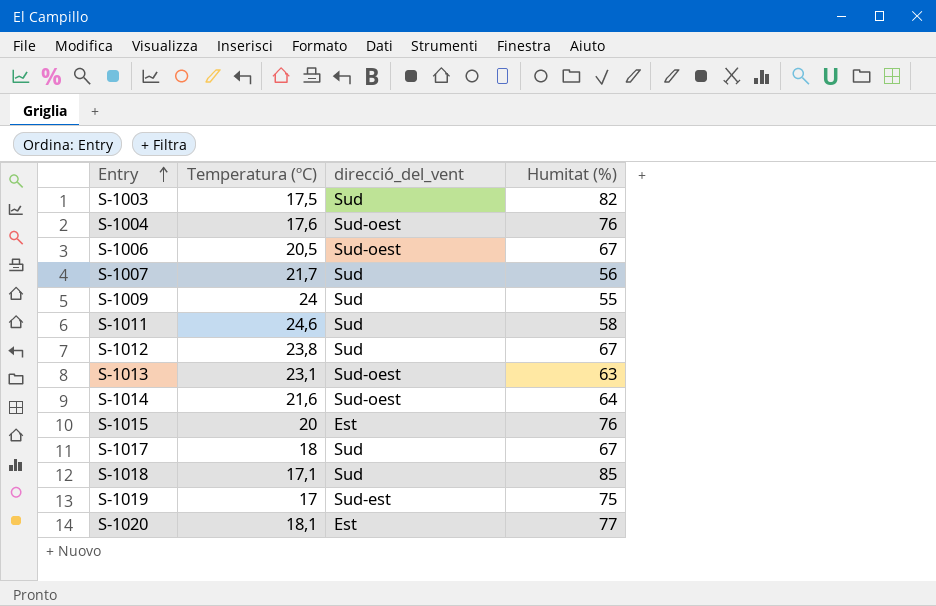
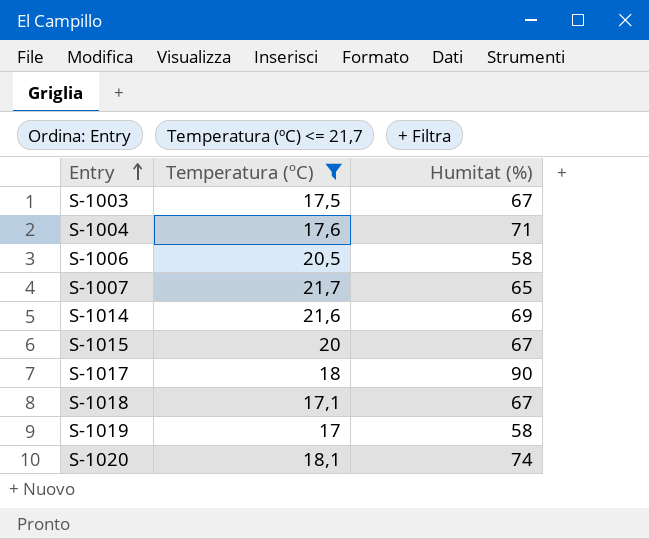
filter: none -> Temperatura (ºC) <= 21,7
column direcció_del_vent | position: 3 -> none
S-1003 | Humitat (%): 82 -> 67
S-1004 | Humitat (%): 76 -> 71
S-1006 | Humitat (%): 67 -> 58
S-1007 | Humitat (%): 56 -> 65
S-1014 | Humitat (%): 64 -> 69
S-1015 | Humitat (%): 76 -> 67
S-1017 | Humitat (%): 67 -> 90
S-1018 | Humitat (%): 85 -> 67
S-1019 | Humitat (%): 75 -> 58
S-1020 | Humitat (%): 77 -> 74

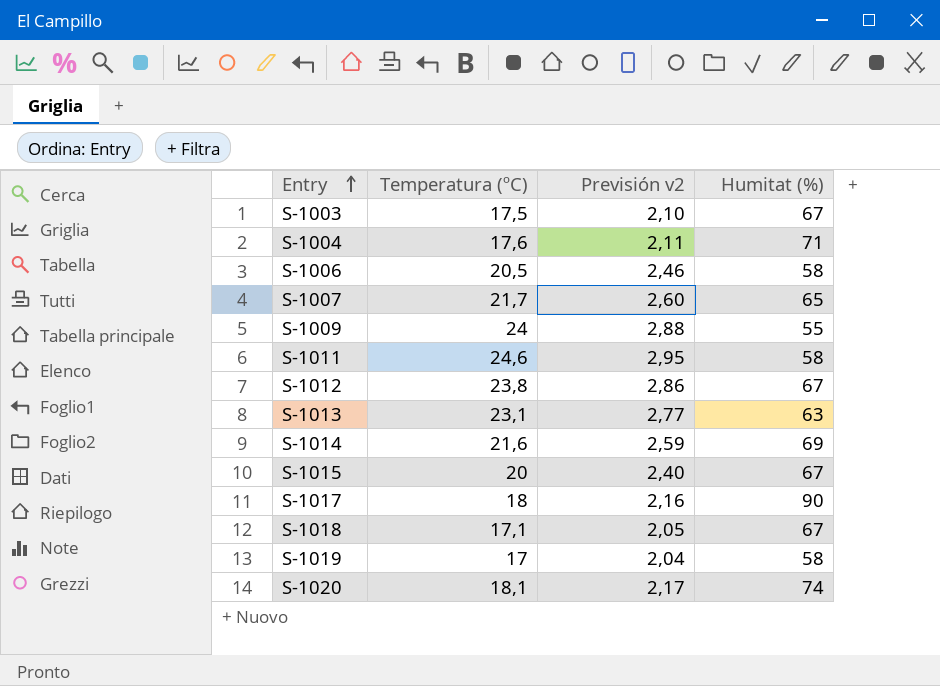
filter: Temperatura (ºC) <= 21,7 -> none
column Previsión v2 | formula: none -> [Temperatura (ºC)] * 0,12

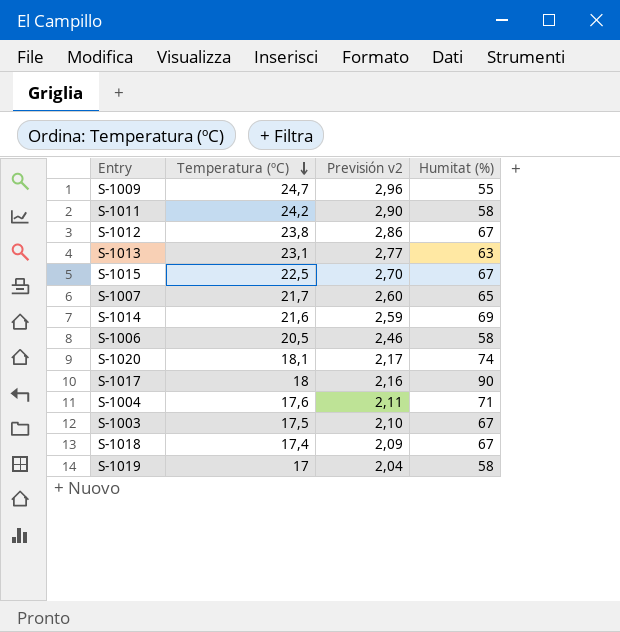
row order: Entry ascending -> Temperatura (ºC) descending
S-1009 | Temperatura (ºC): 24 -> 24,7
S-1009 | Previsión v2: 2,88 -> 2,96
S-1011 | Temperatura (ºC): 24,6 -> 24,2
S-1011 | Previsión v2: 2,95 -> 2,90
S-1015 | Temperatura (ºC): 20 -> 22,5
S-1015 | Previsión v2: 2,40 -> 2,70
S-1018 | Temperatura (ºC): 17,1 -> 17,4
S-1018 | Previsión v2: 2,05 -> 2,09

